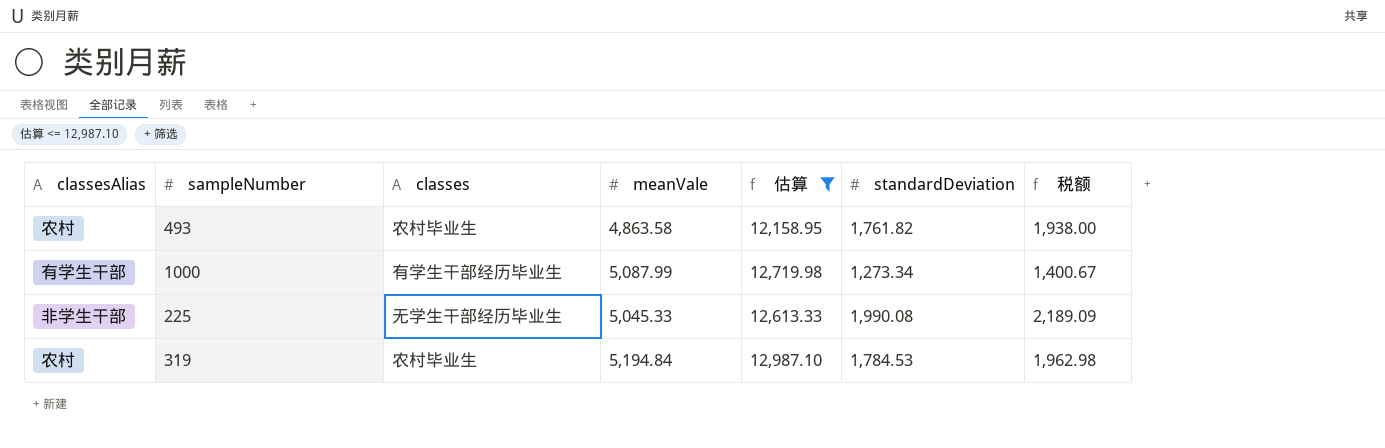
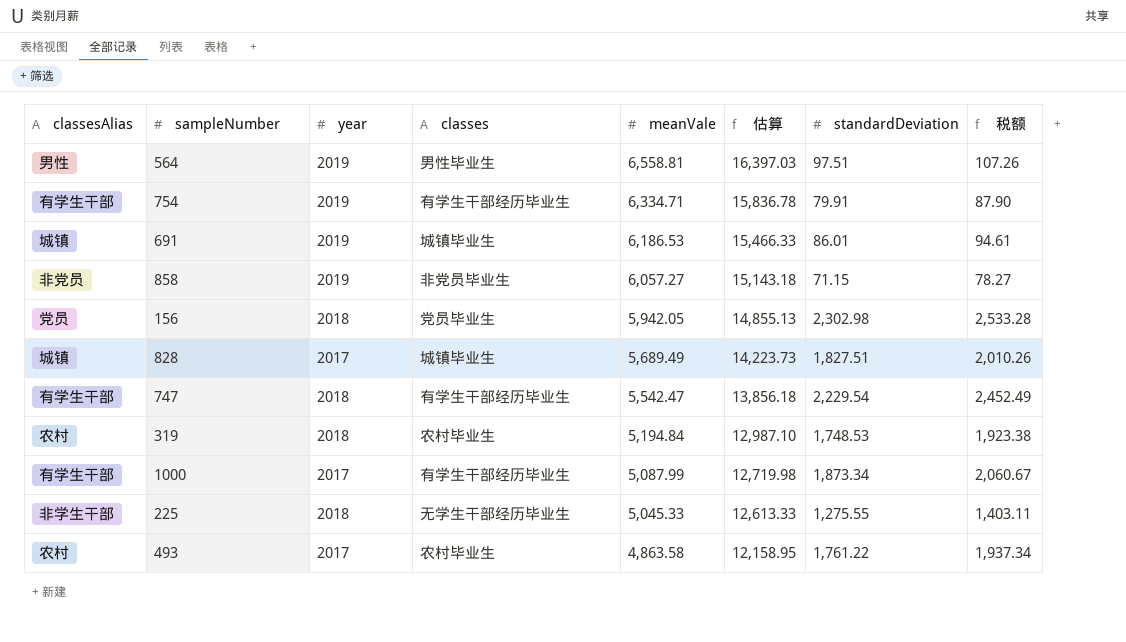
filter: 估算 <= 12,987.10 -> none
row order: none -> meanVale descending
column year | position: none -> 3
319 | standardDeviation: 1,784.53 -> 1,748.53
319 | 税额: 1,962.98 -> 1,923.38
1000 | standardDeviation: 1,273.34 -> 1,873.34
1000 | 税额: 1,400.67 -> 2,060.67
225 | standardDeviation: 1,990.08 -> 1,275.55
225 | 税额: 2,189.09 -> 1,403.11
493 | standardDeviation: 1,761.82 -> 1,761.22
493 | 税额: 1,938.00 -> 1,937.34

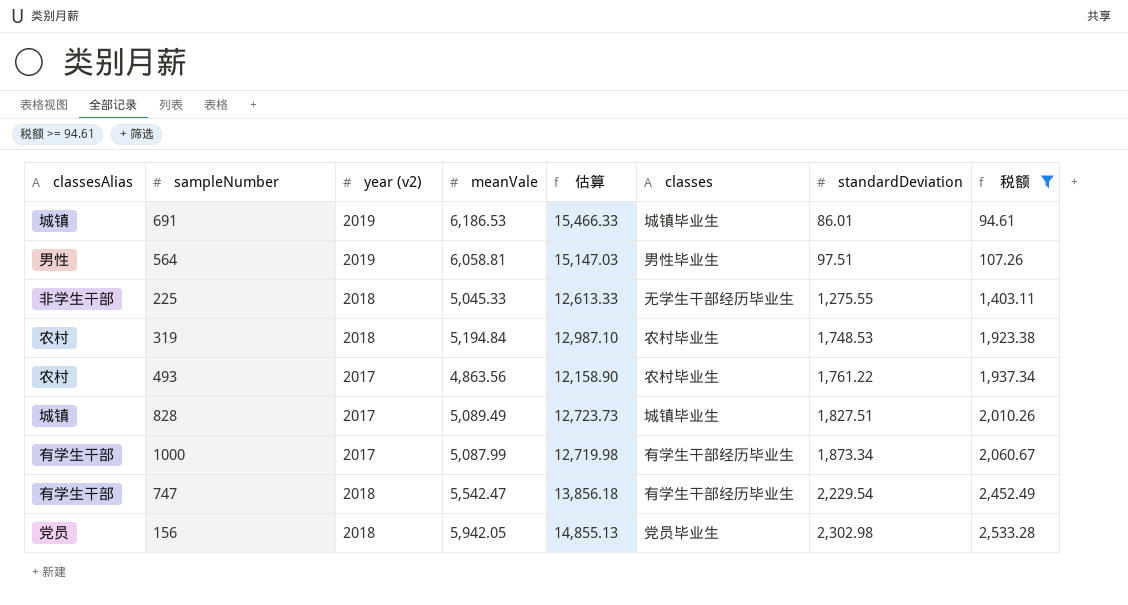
filter: none -> 税额 >= 94.61
row order: meanVale descending -> standardDeviation ascending
column name: year -> year (v2)
column classes | position: 4 -> 6
564 | meanVale: 6,558.81 -> 6,058.81
564 | 估算: 16,397.03 -> 15,147.03
493 | meanVale: 4,863.58 -> 4,863.56
493 | 估算: 12,158.95 -> 12,158.90
828 | meanVale: 5,689.49 -> 5,089.49
828 | 估算: 14,223.73 -> 12,723.73

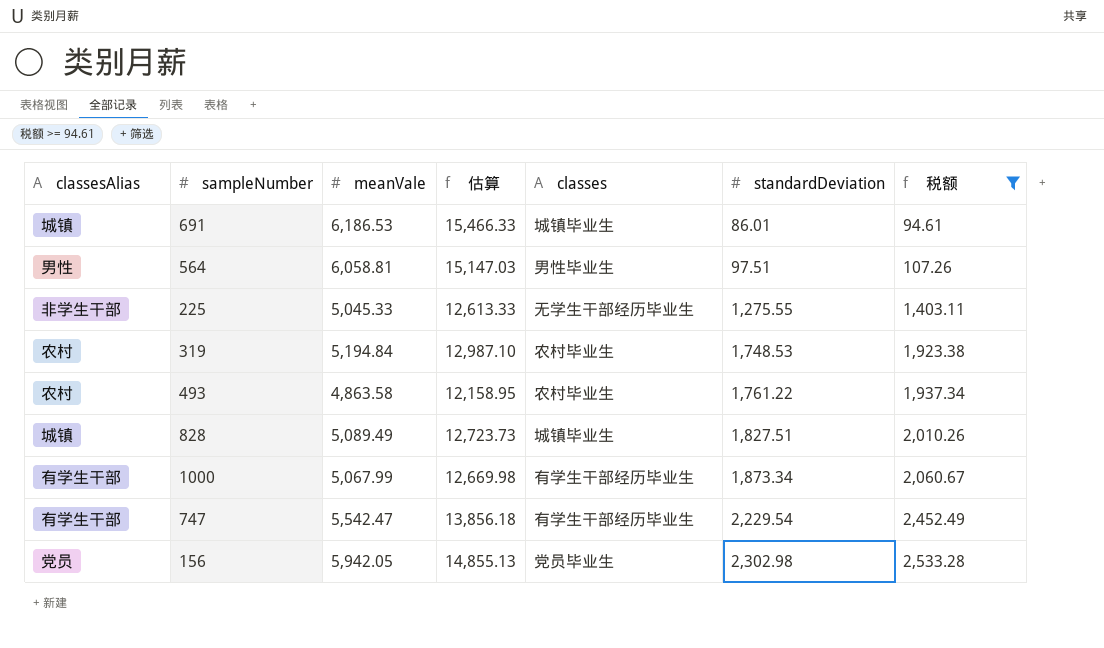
column year (v2) | position: 3 -> none
493 | meanVale: 4,863.56 -> 4,863.58
493 | 估算: 12,158.90 -> 12,158.95
1000 | meanVale: 5,087.99 -> 5,067.99
1000 | 估算: 12,719.98 -> 12,669.98

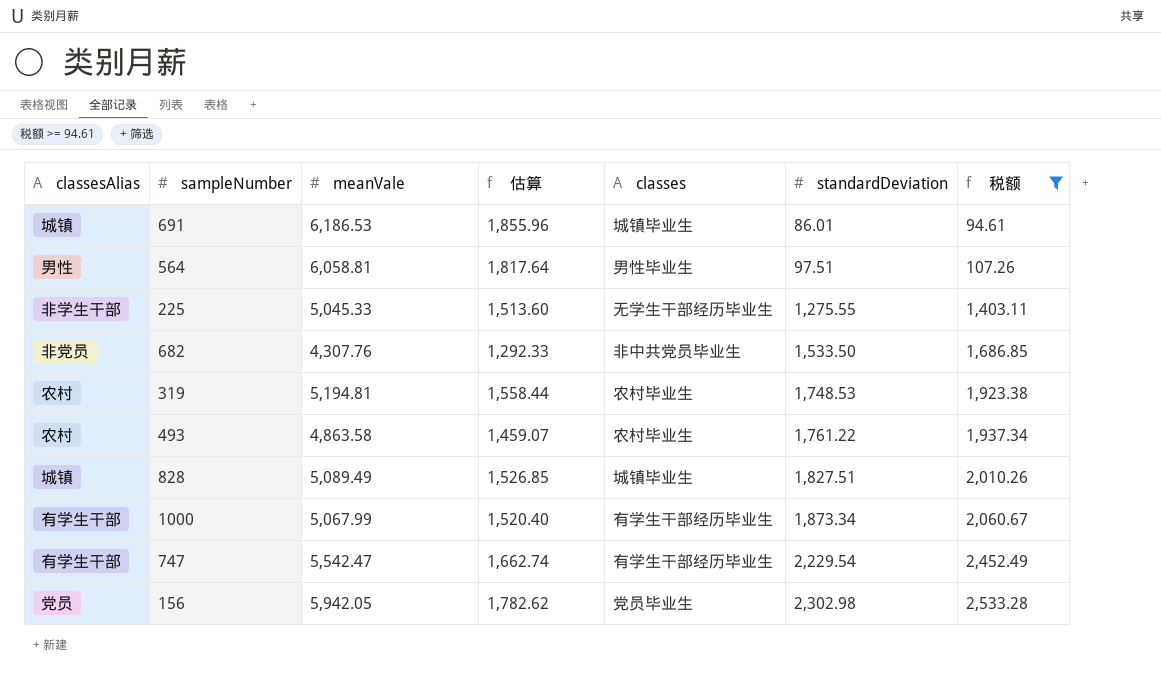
column 估算 | formula: [meanVale] * 2.5 -> [meanVale] * 0.3
row 682: none -> 非党员 | 4,307.76 | 1,292.33 | 非中共党员毕业生 | 1,533.50 | 1,686.85
319 | meanVale: 5,194.84 -> 5,194.81

